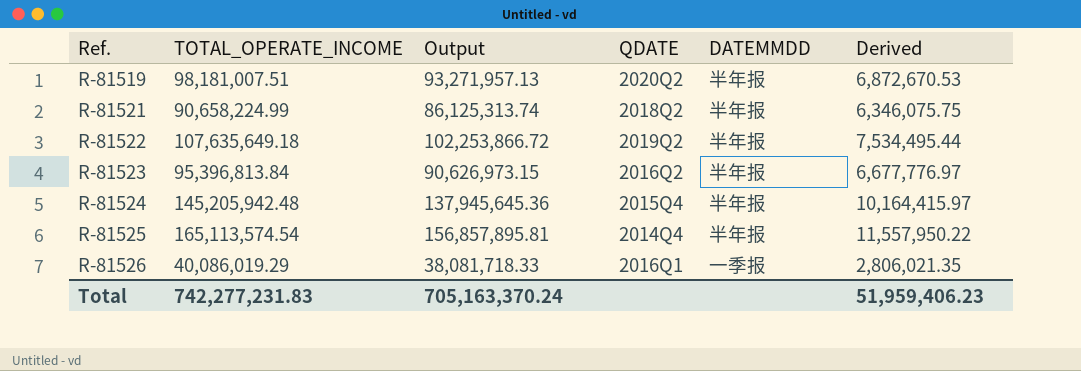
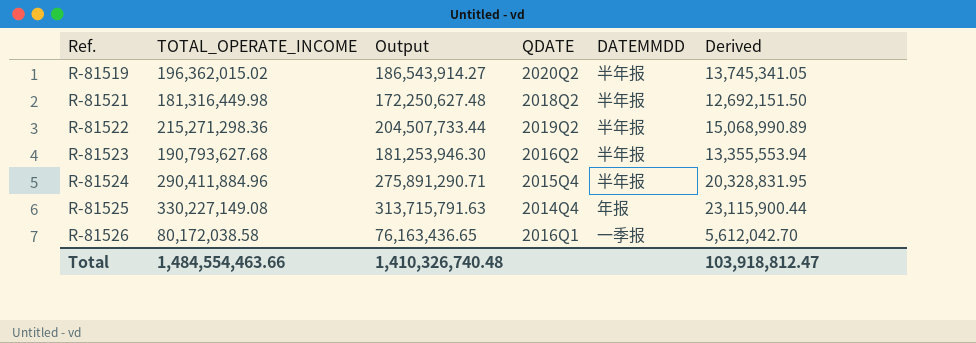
R-81519 | TOTAL_OPERATE_INCOME: 98,181,007.51 -> 196,362,015.02
R-81519 | Output: 93,271,957.13 -> 186,543,914.27
R-81519 | Derived: 6,872,670.53 -> 13,745,341.05
R-81521 | TOTAL_OPERATE_INCOME: 90,658,224.99 -> 181,316,449.98
R-81521 | Output: 86,125,313.74 -> 172,250,627.48
R-81521 | Derived: 6,346,075.75 -> 12,692,151.50
R-81522 | TOTAL_OPERATE_INCOME: 107,635,649.18 -> 215,271,298.36
R-81522 | Output: 102,253,866.72 -> 204,507,733.44
R-81522 | Derived: 7,534,495.44 -> 15,068,990.89
R-81523 | TOTAL_OPERATE_INCOME: 95,396,813.84 -> 190,793,627.68
R-81523 | Output: 90,626,973.15 -> 181,253,946.30
R-81523 | Derived: 6,677,776.97 -> 13,355,553.94
R-81524 | TOTAL_OPERATE_INCOME: 145,205,942.48 -> 290,411,884.96
R-81524 | Output: 137,945,645.36 -> 275,891,290.71
R-81524 | Derived: 10,164,415.97 -> 20,328,831.95
R-81525 | TOTAL_OPERATE_INCOME: 165,113,574.54 -> 330,227,149.08
R-81525 | Output: 156,857,895.81 -> 313,715,791.63
R-81525 | DATEMMDD: 半年报 -> 年报
R-81525 | Derived: 11,557,950.22 -> 23,115,900.44
R-81526 | TOTAL_OPERATE_INCOME: 40,086,019.29 -> 80,172,038.58
R-81526 | Output: 38,081,718.33 -> 76,163,436.65
R-81526 | Derived: 2,806,021.35 -> 5,612,042.70
Total | TOTAL_OPERATE_INCOME: 742,277,231.83 -> 1,484,554,463.66
Total | Output: 705,163,370.24 -> 1,410,326,740.48
Total | Derived: 51,959,406.23 -> 103,918,812.47

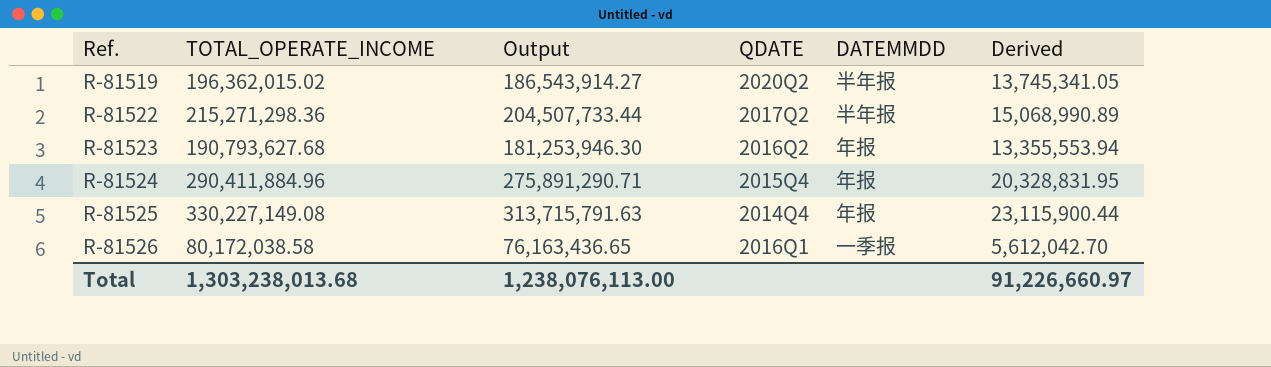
row R-81521: 181,316,449.98 | 172,250,627.48 | 2018Q2 | 半年报 | 12,692,151.50 -> none
R-81522 | QDATE: 2019Q2 -> 2017Q2
R-81523 | DATEMMDD: 半年报 -> 年报
R-81524 | DATEMMDD: 半年报 -> 年报
Total | TOTAL_OPERATE_INCOME: 1,484,554,463.66 -> 1,303,238,013.68
Total | Output: 1,410,326,740.48 -> 1,238,076,113.00
Total | Derived: 103,918,812.47 -> 91,226,660.97

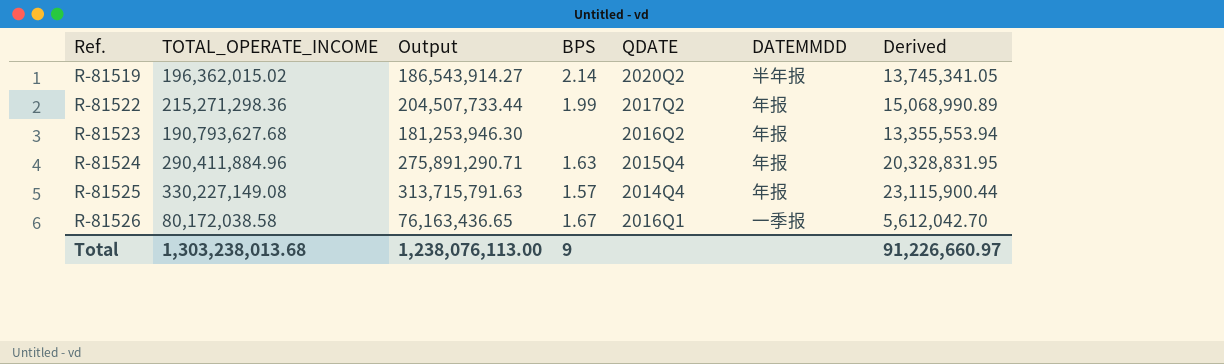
column BPS | position: none -> 4
R-81522 | DATEMMDD: 半年报 -> 年报

